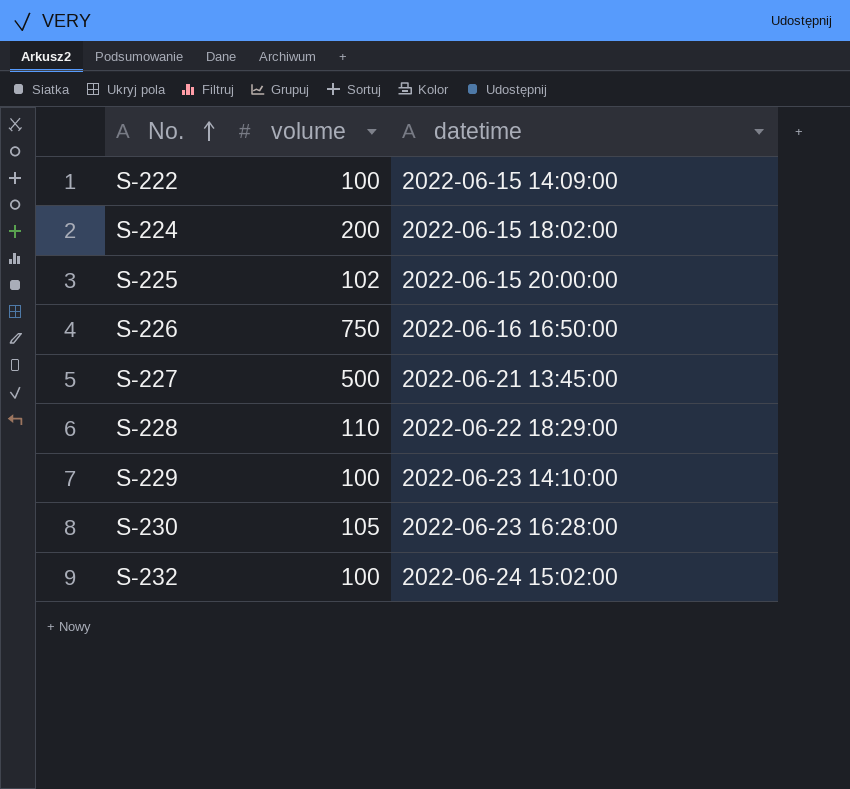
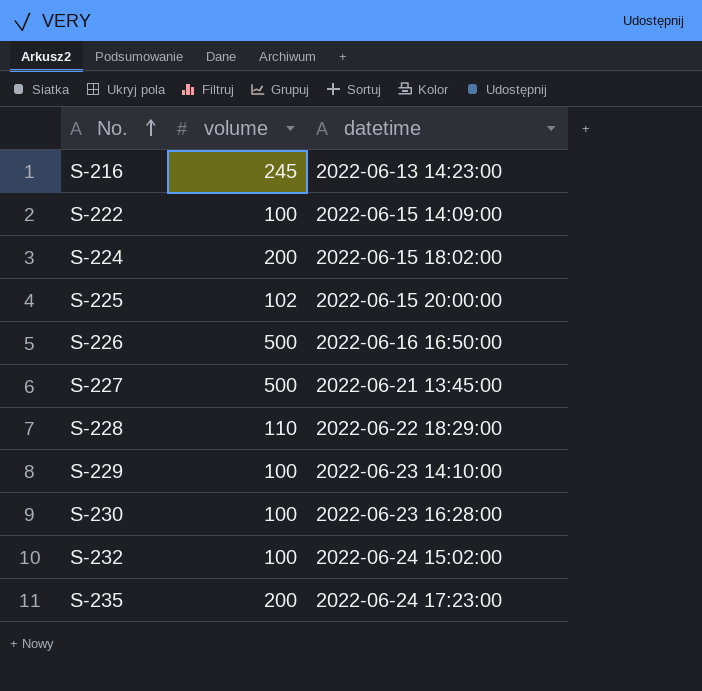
row S-216: none -> 245 | 2022-06-13 14:23:00
S-226 | volume: 750 -> 500
S-230 | volume: 105 -> 100
row S-235: none -> 200 | 2022-06-24 17:23:00

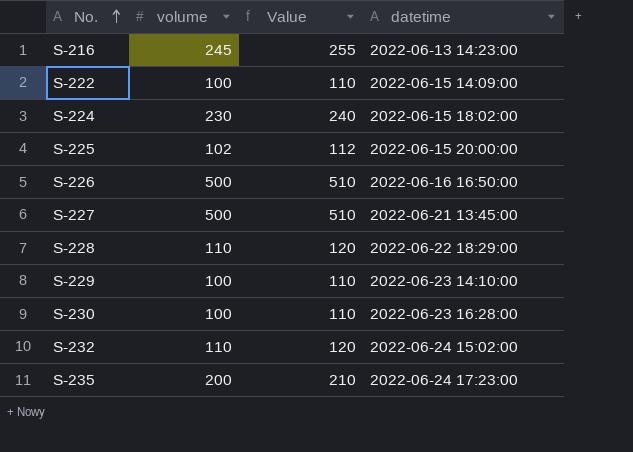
column Value | formula: none -> [volume] + 10
S-224 | volume: 200 -> 230
S-232 | volume: 100 -> 110

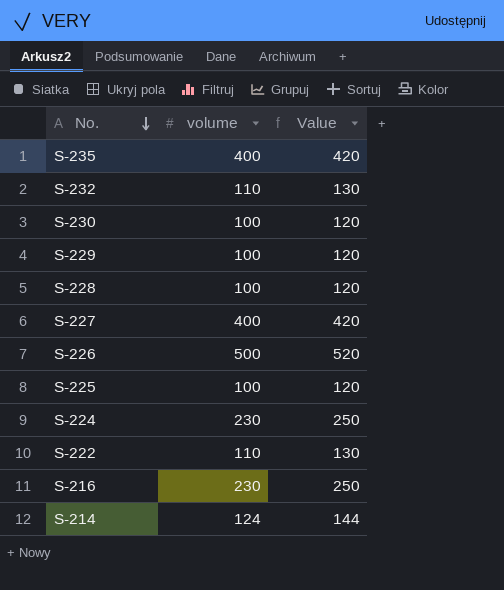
row order: No. ascending -> No. descending
column datetime | position: 4 -> none
column Value | formula: [volume] + 10 -> [volume] + 20
S-235 | volume: 200 -> 400
S-228 | volume: 110 -> 100
S-227 | volume: 500 -> 400
S-225 | volume: 102 -> 100
S-222 | volume: 100 -> 110
S-216 | volume: 245 -> 230
row S-214: none -> 124 | 144

